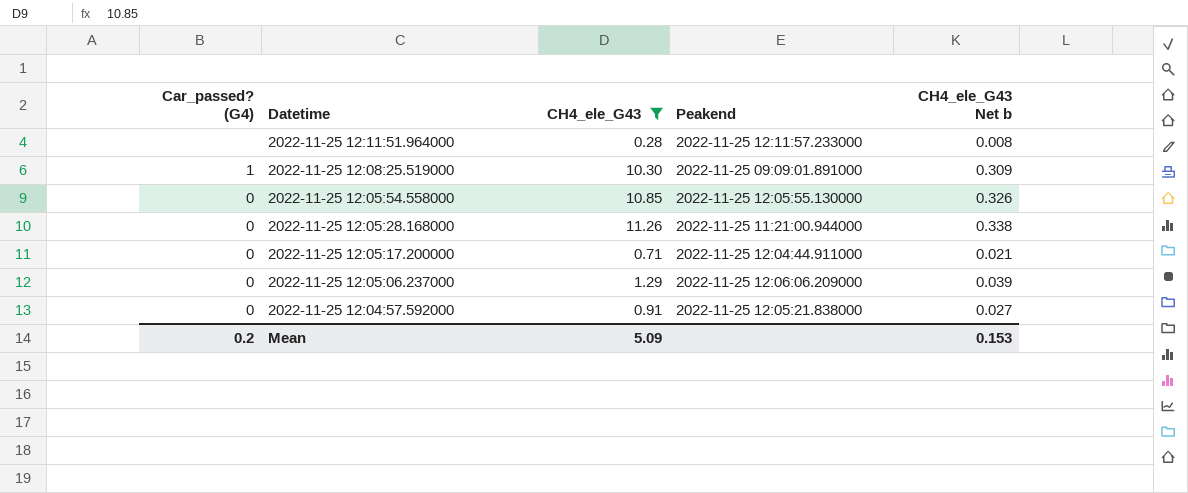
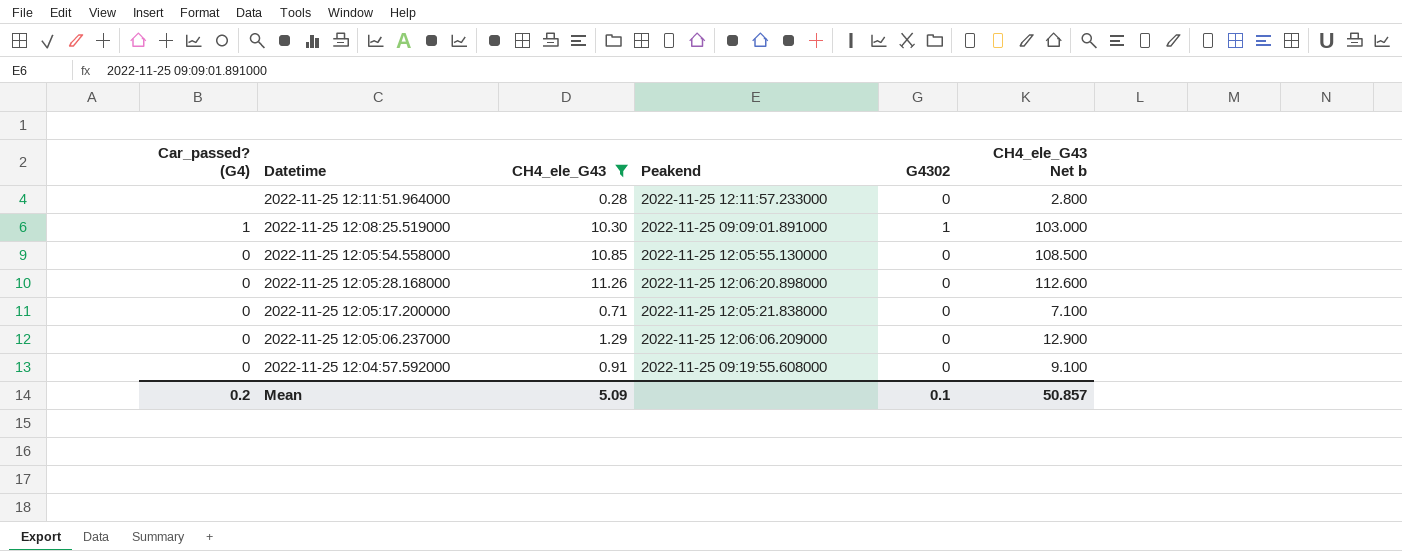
column G4302 | position: none -> 5
column CH4_ele_G43 Net b | formula: [CH4_ele_G43] * 0.03 -> [CH4_ele_G43] * 10
2022-11-25 12:05:28.168000 | Peakend: 2022-11-25 11:21:00.944000 -> 2022-11-25 12:06:20.898000
2022-11-25 12:05:17.200000 | Peakend: 2022-11-25 12:04:44.911000 -> 2022-11-25 12:05:21.838000
2022-11-25 12:04:57.592000 | Peakend: 2022-11-25 12:05:21.838000 -> 2022-11-25 09:19:55.608000
Mean | CH4_ele_G43 Net b: 0.153 -> 50.857

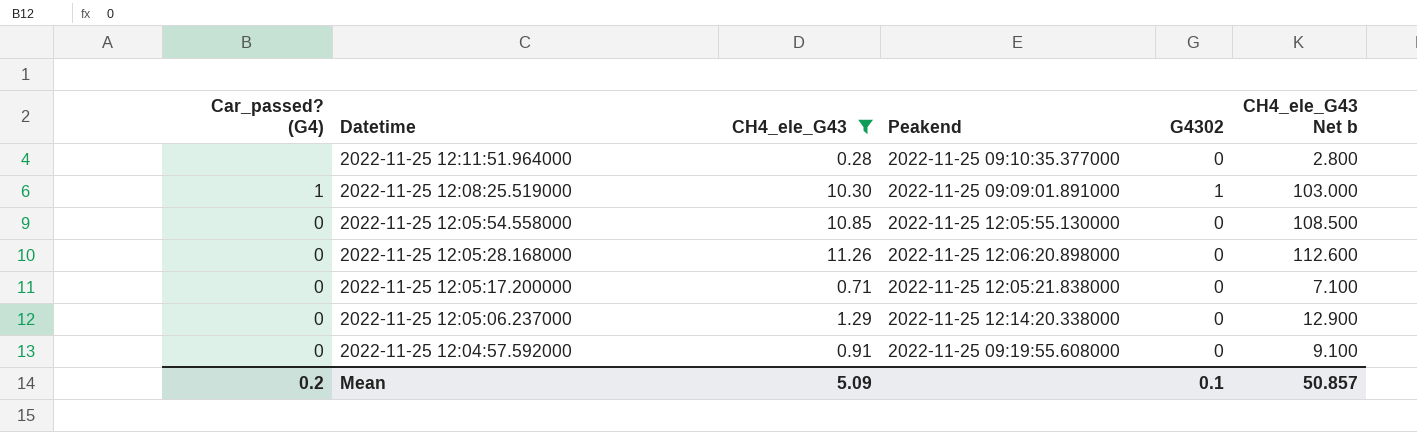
2022-11-25 12:11:51.964000 | Peakend: 2022-11-25 12:11:57.233000 -> 2022-11-25 09:10:35.377000
2022-11-25 12:05:06.237000 | Peakend: 2022-11-25 12:06:06.209000 -> 2022-11-25 12:14:20.338000

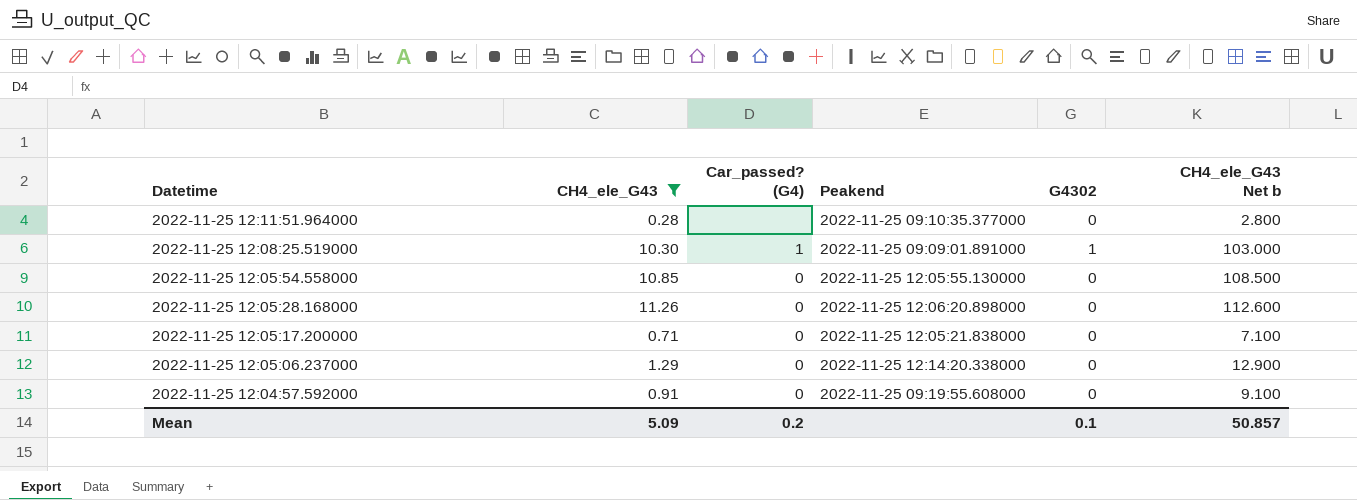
column Car_passed? (G4) | position: 1 -> 3

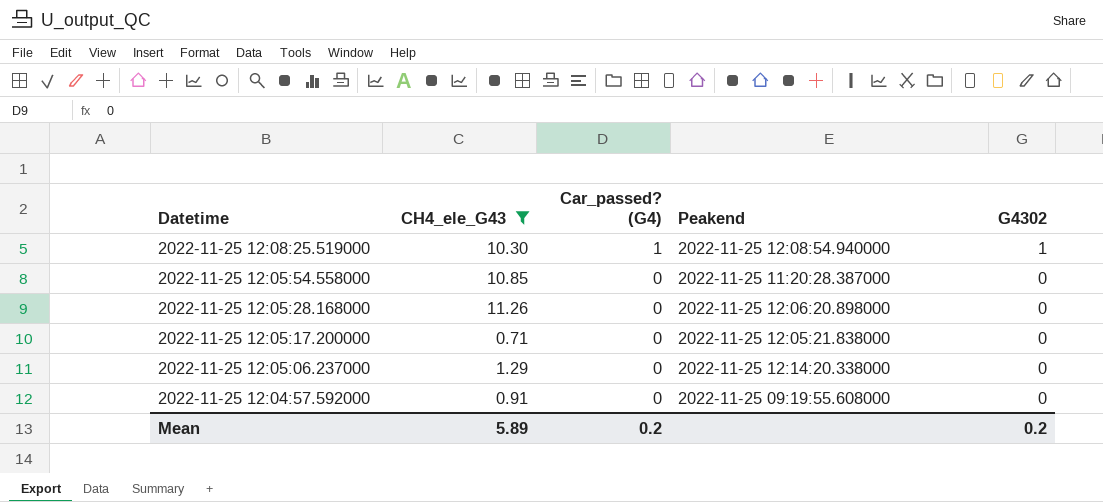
column CH4_ele_G43 Net b | formula: [CH4_ele_G43] * 10 -> none
row 2022-11-25 12:11:51.964000: 0.28 | none | 2022-11-25 09:10:35.377000 | 0 | 2.800 -> none
2022-11-25 12:08:25.519000 | Peakend: 2022-11-25 09:09:01.891000 -> 2022-11-25 12:08:54.940000
2022-11-25 12:05:54.558000 | Peakend: 2022-11-25 12:05:55.130000 -> 2022-11-25 11:20:28.387000
Mean | CH4_ele_G43: 5.09 -> 5.89
Mean | G4302: 0.1 -> 0.2

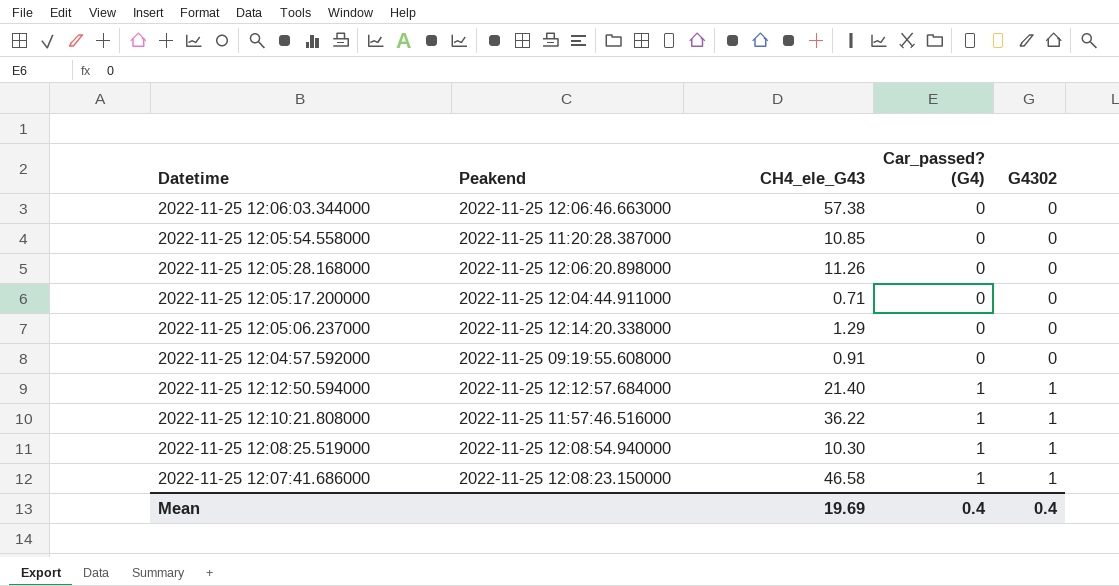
filter: CH4_ele_G43 <= 11.26 -> none
row order: Datetime descending -> Car_passed? (G4) ascending
column Peakend | position: 4 -> 2
2022-11-25 12:05:17.200000 | Peakend: 2022-11-25 12:05:21.838000 -> 2022-11-25 12:04:44.911000
Mean | CH4_ele_G43: 5.89 -> 19.69
Mean | Car_passed? (G4): 0.2 -> 0.4
Mean | G4302: 0.2 -> 0.4

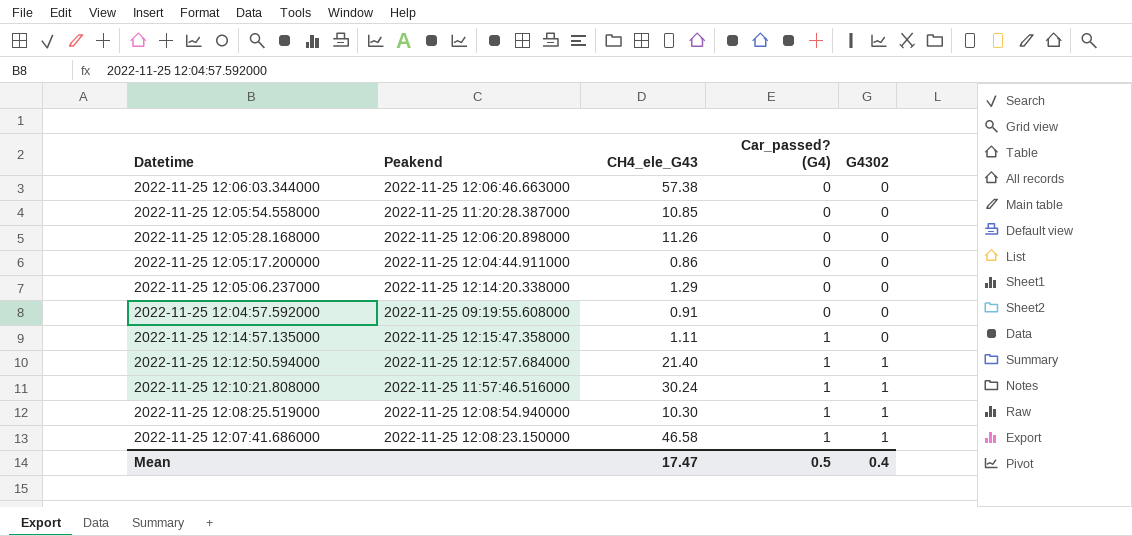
2022-11-25 12:05:17.200000 | CH4_ele_G43: 0.71 -> 0.86
row 2022-11-25 12:14:57.135000: none -> 2022-11-25 12:15:47.358000 | 1.11 | 1 | 0
2022-11-25 12:10:21.808000 | CH4_ele_G43: 36.22 -> 30.24
Mean | CH4_ele_G43: 19.69 -> 17.47
Mean | Car_passed? (G4): 0.4 -> 0.5

